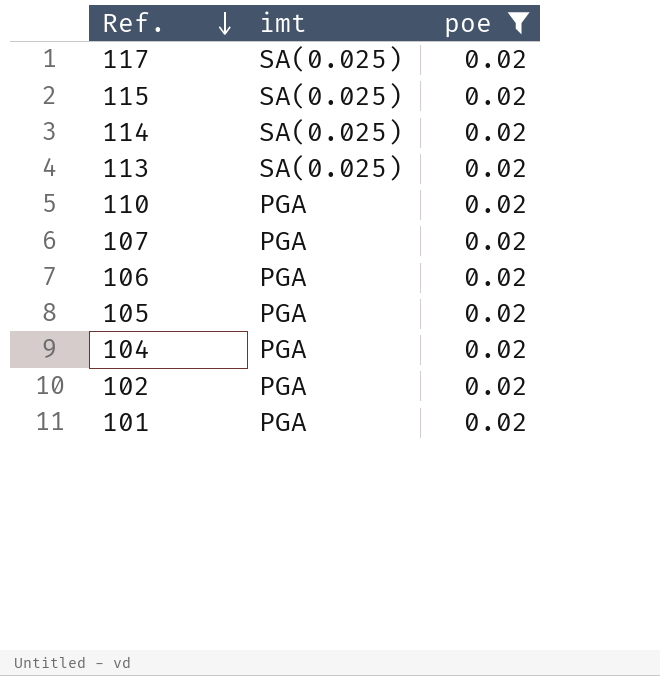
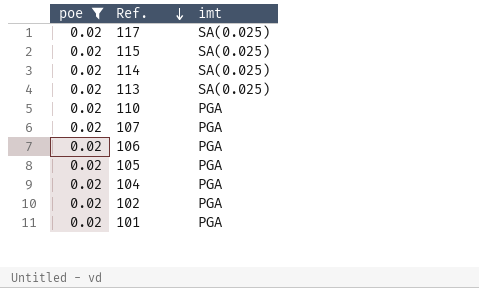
column poe | position: 3 -> 1

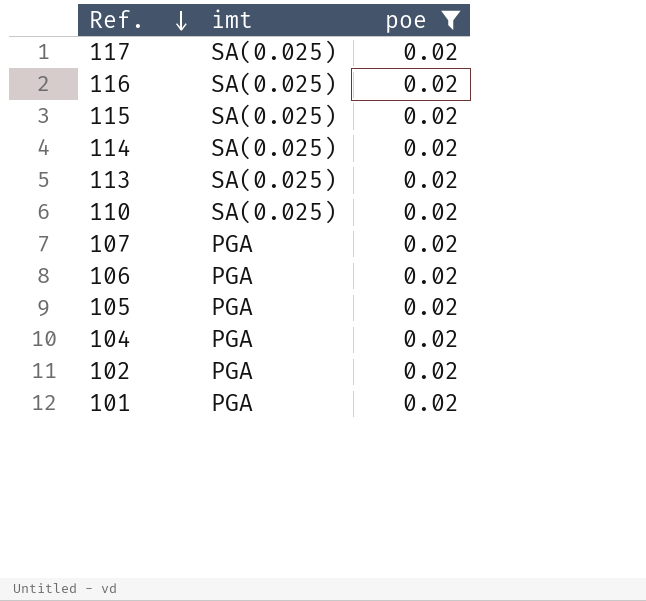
column poe | position: 1 -> 3
row 116: none -> SA(0.025) | 0.02
110 | imt: PGA -> SA(0.025)

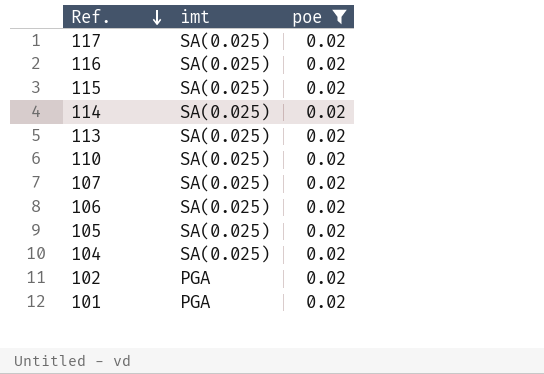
107 | imt: PGA -> SA(0.025)
106 | imt: PGA -> SA(0.025)
105 | imt: PGA -> SA(0.025)
104 | imt: PGA -> SA(0.025)

